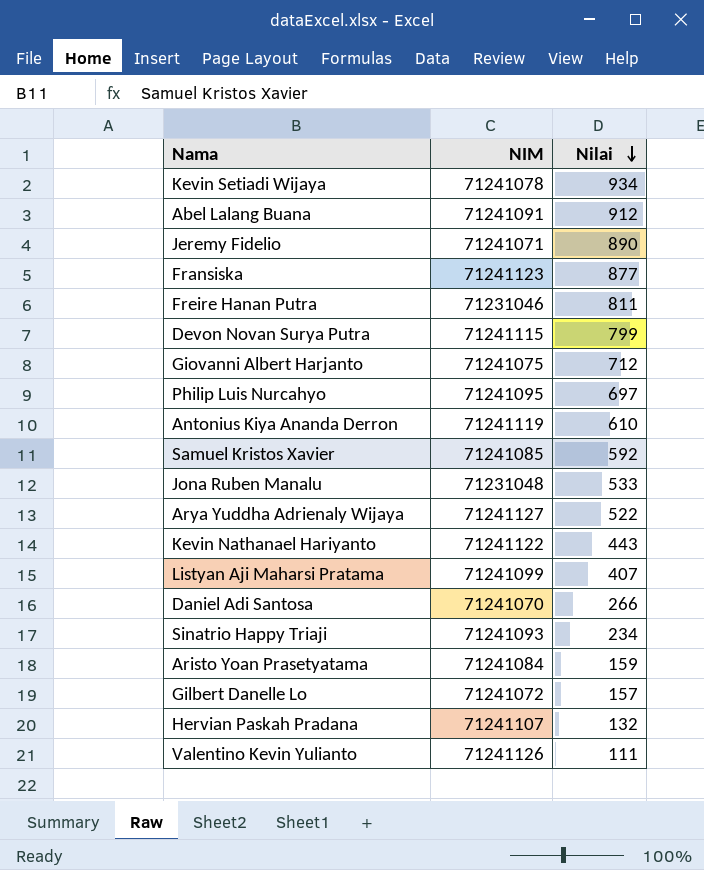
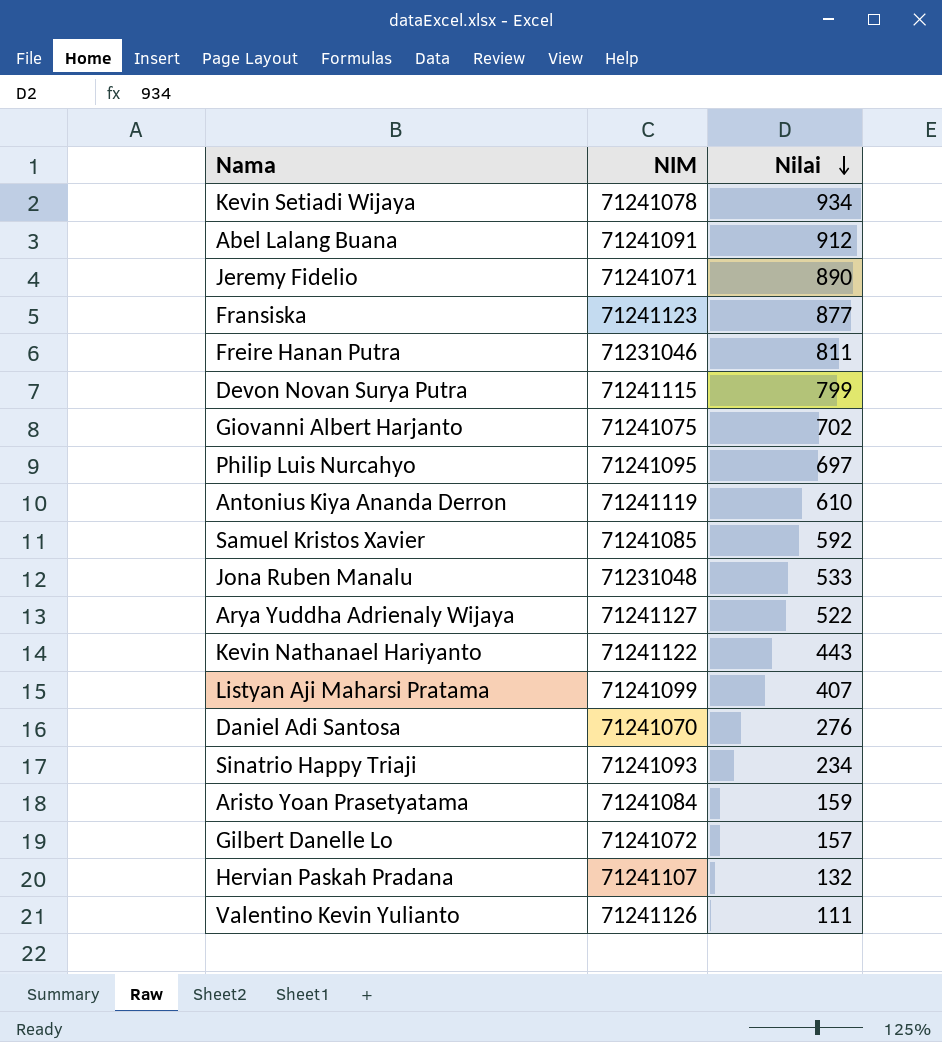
Giovanni Albert Harjanto | Nilai: 712 -> 702
Daniel Adi Santosa | Nilai: 266 -> 276

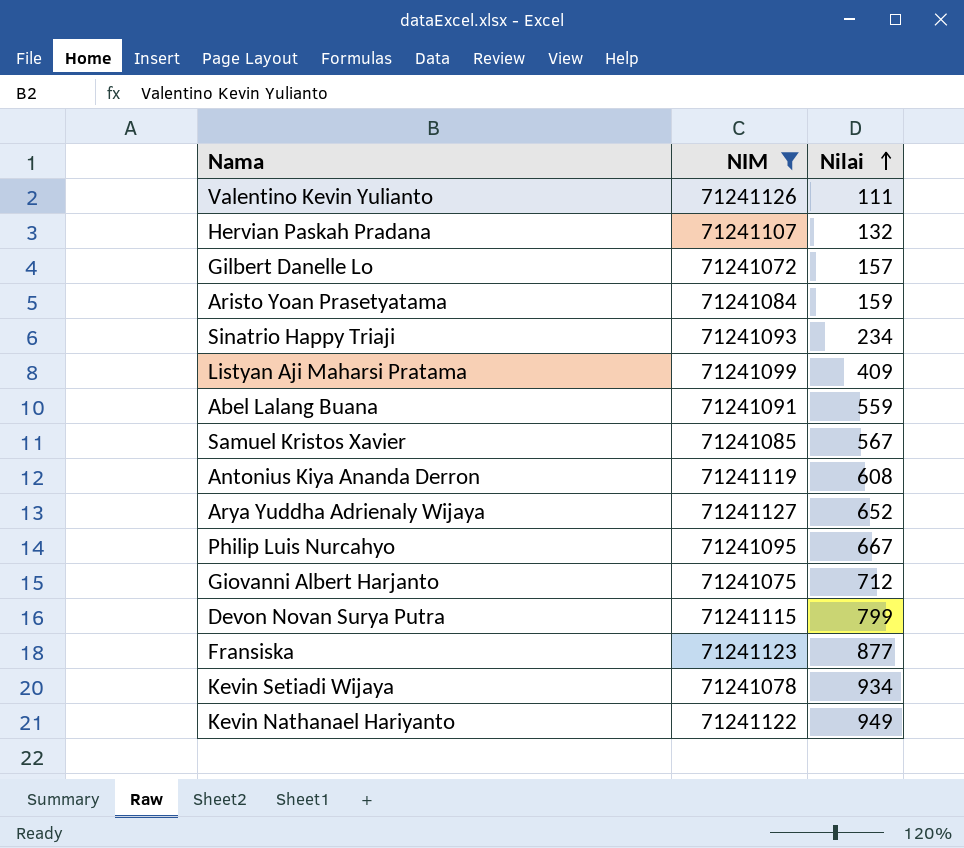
filter: none -> NIM >= 71241072
row order: Nilai descending -> Nilai ascending
Listyan Aji Maharsi Pratama | Nilai: 407 -> 409
Abel Lalang Buana | Nilai: 912 -> 559
Samuel Kristos Xavier | Nilai: 592 -> 567
Antonius Kiya Ananda Derron | Nilai: 610 -> 608
Arya Yuddha Adrienaly Wijaya | Nilai: 522 -> 652
Philip Luis Nurcahyo | Nilai: 697 -> 667
Giovanni Albert Harjanto | Nilai: 702 -> 712
Kevin Nathanael Hariyanto | Nilai: 443 -> 949

